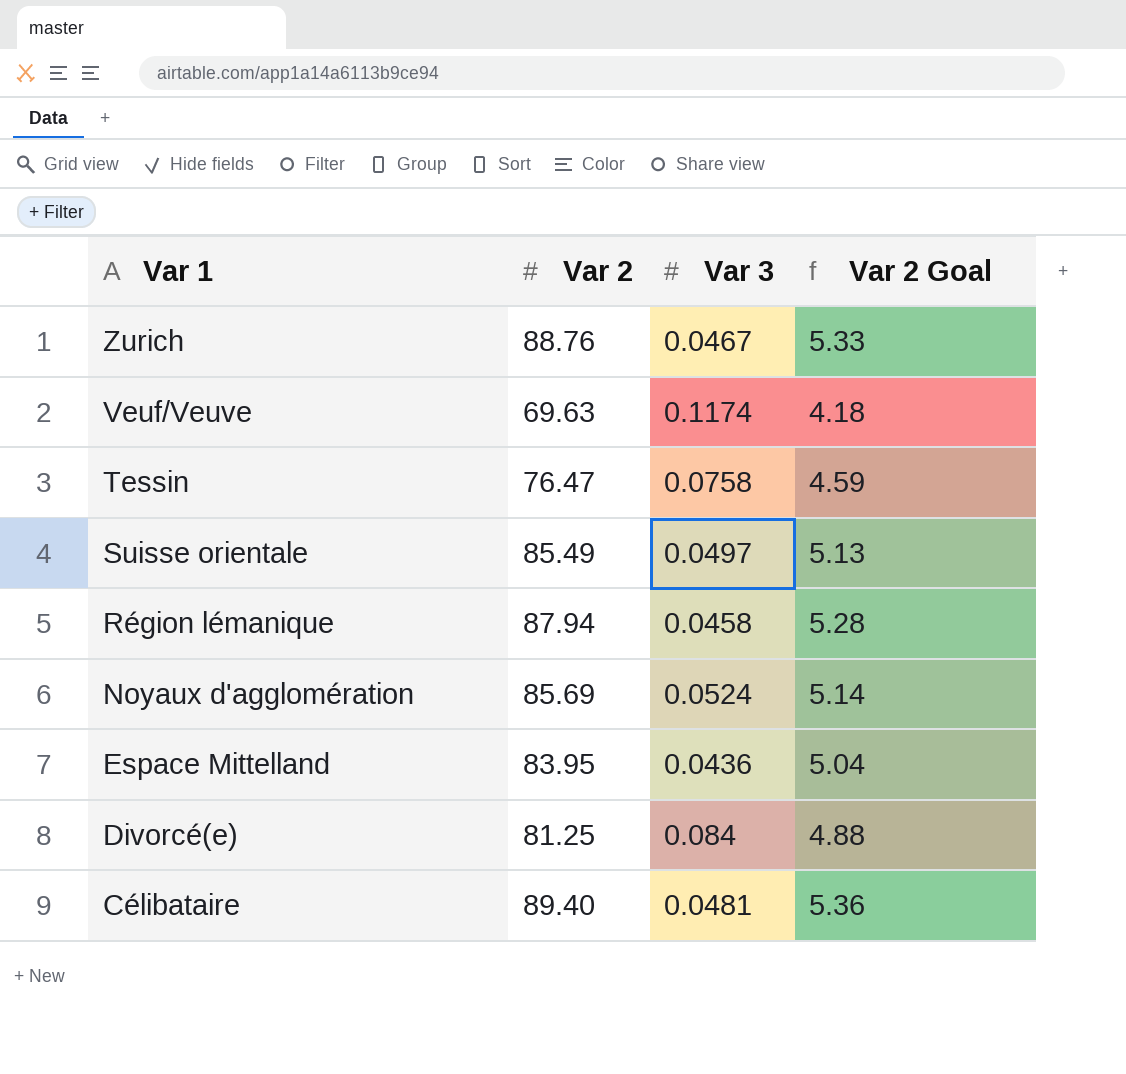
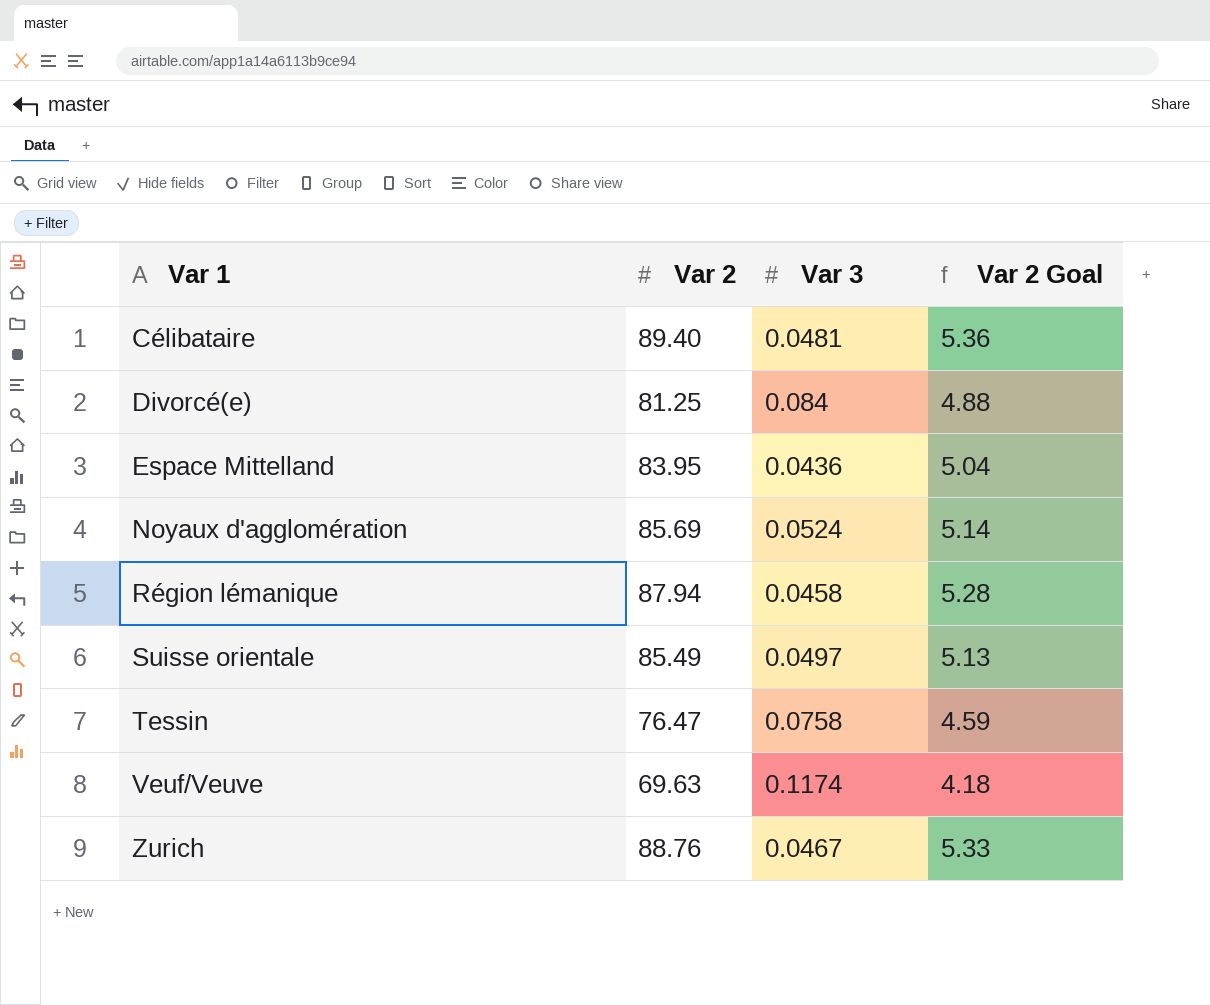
row order: Var 1 descending -> Var 1 ascending

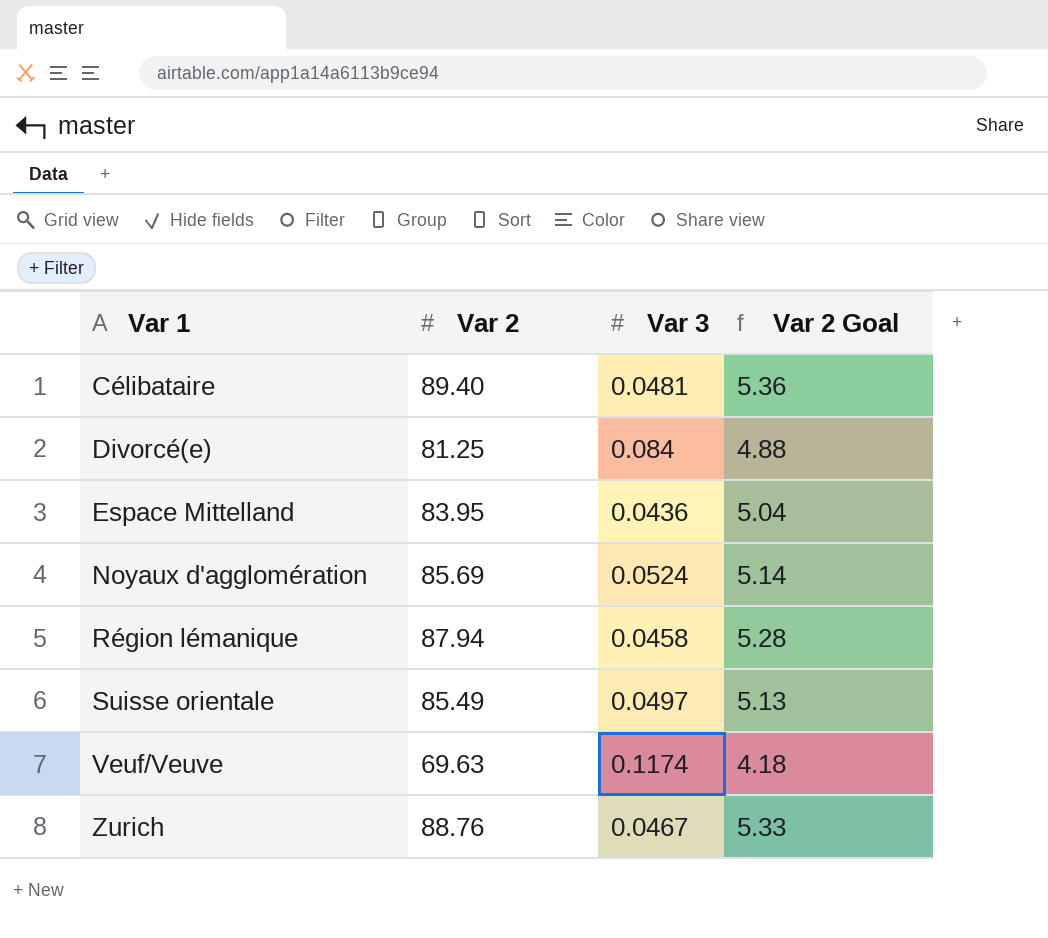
row Tessin: 76.47 | 0.0758 | 4.59 -> none

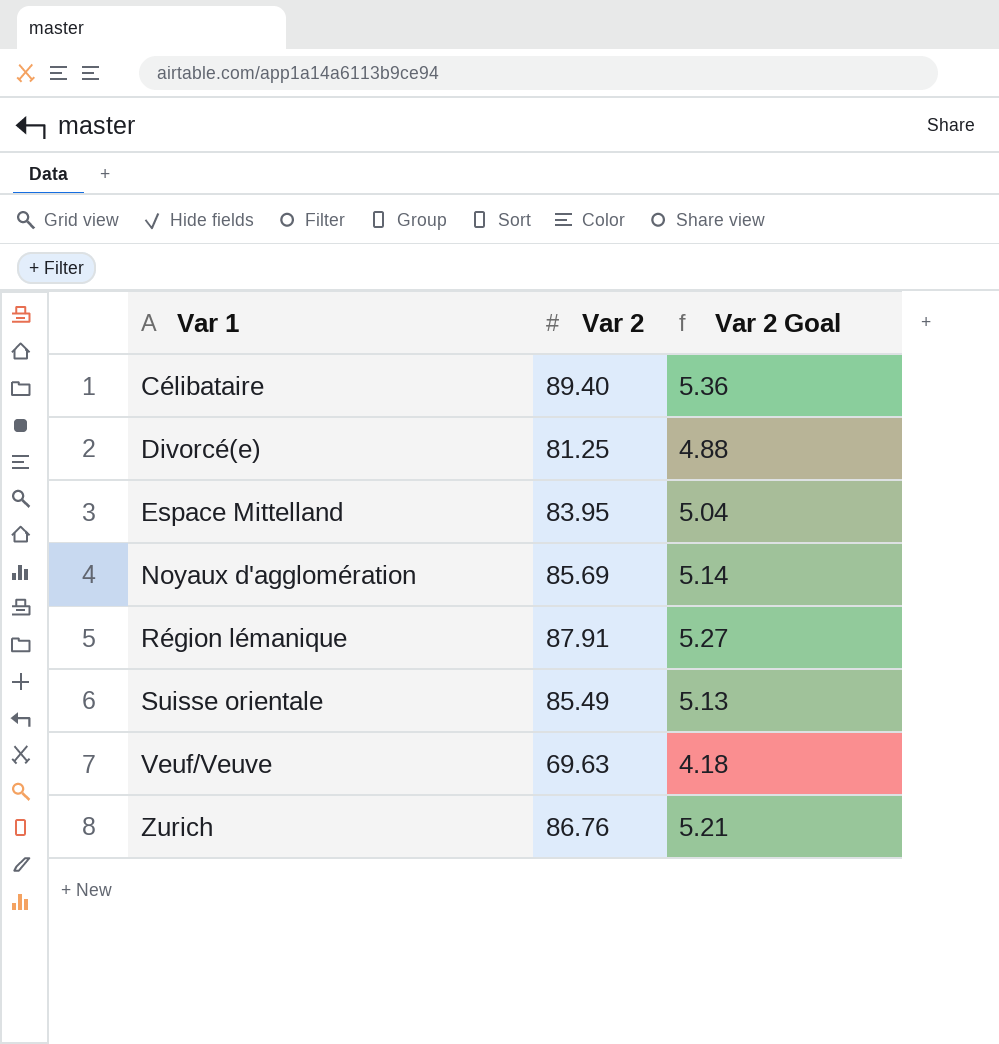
column Var 3 | position: 3 -> none
Région lémanique | Var 2: 87.94 -> 87.91
Région lémanique | Var 2 Goal: 5.28 -> 5.27
Zurich | Var 2: 88.76 -> 86.76
Zurich | Var 2 Goal: 5.33 -> 5.21

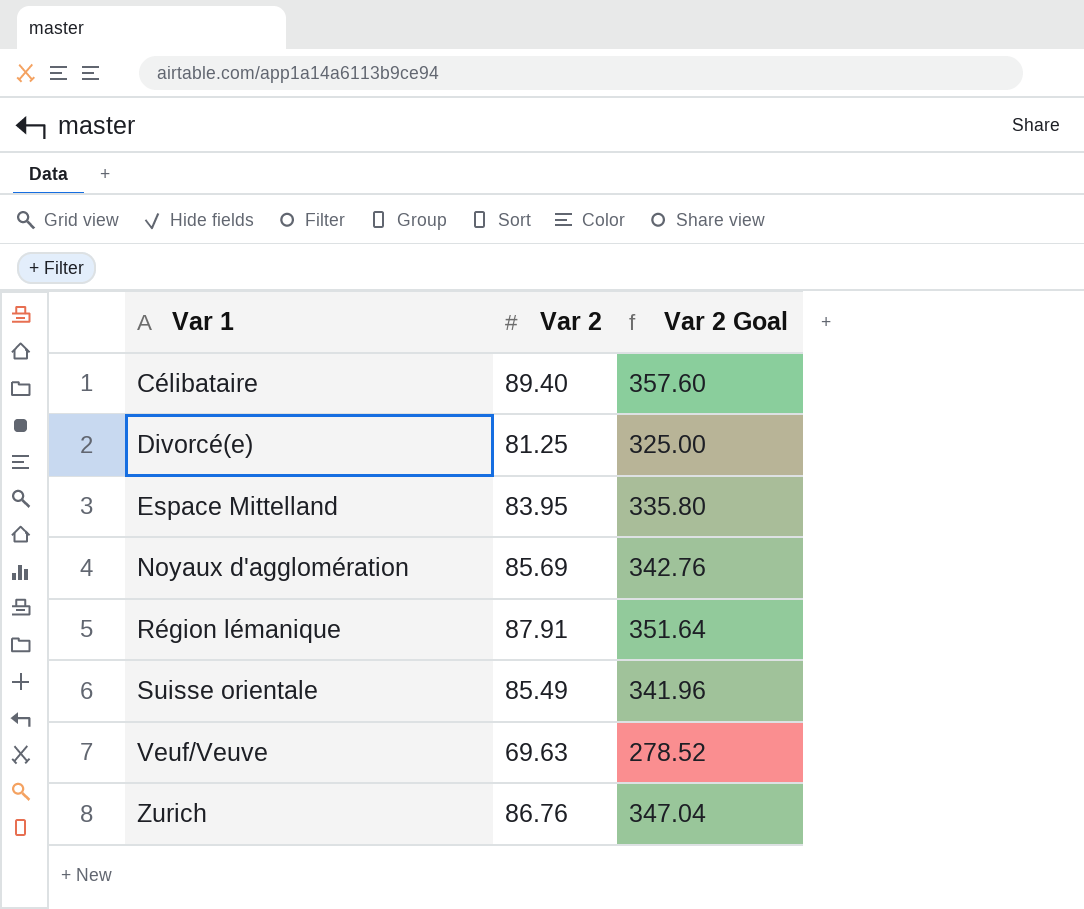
column Var 2 Goal | formula: [Var 2] * 0.06 -> [Var 2] * 4

